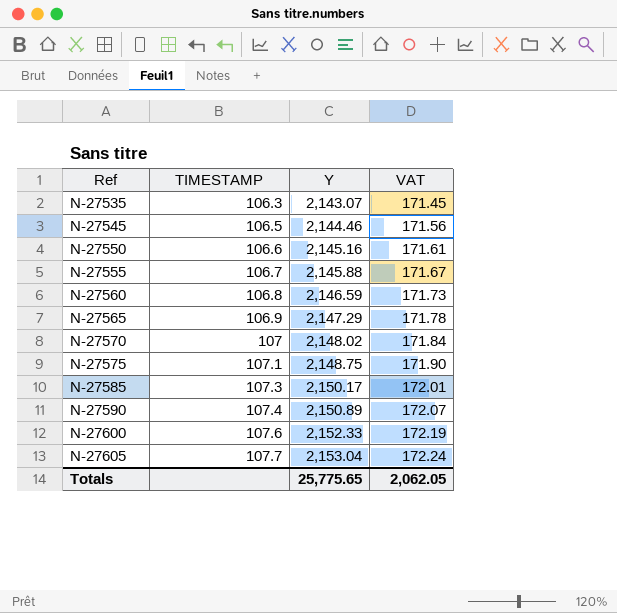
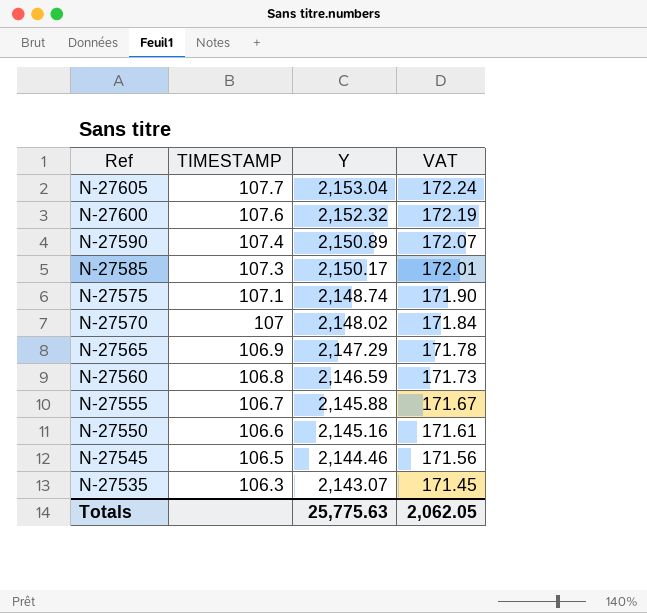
row order: Ref ascending -> Ref descending
N-27600 | Y: 2,152.33 -> 2,152.32
N-27575 | Y: 2,148.75 -> 2,148.74
Totals | Y: 25,775.65 -> 25,775.63

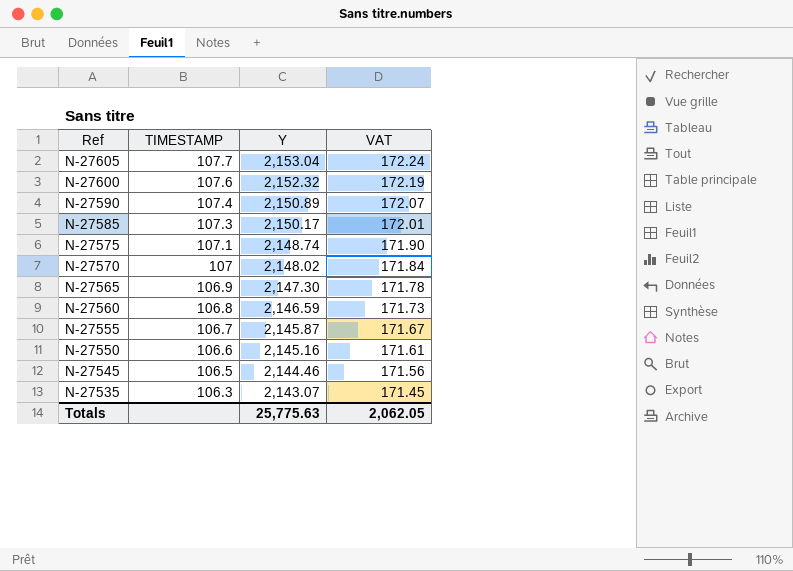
N-27565 | Y: 2,147.29 -> 2,147.30
N-27555 | Y: 2,145.88 -> 2,145.87

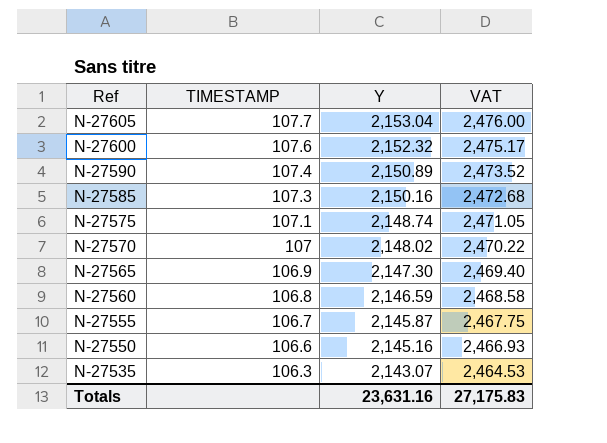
column VAT | formula: [Y] * 0.08 -> [Y] * 1.15
row N-27545: 106.5 | 2,144.46 | 171.56 -> none
N-27585 | Y: 2,150.17 -> 2,150.16
Totals | Y: 25,775.63 -> 23,631.16
Totals | VAT: 2,062.05 -> 27,175.83

